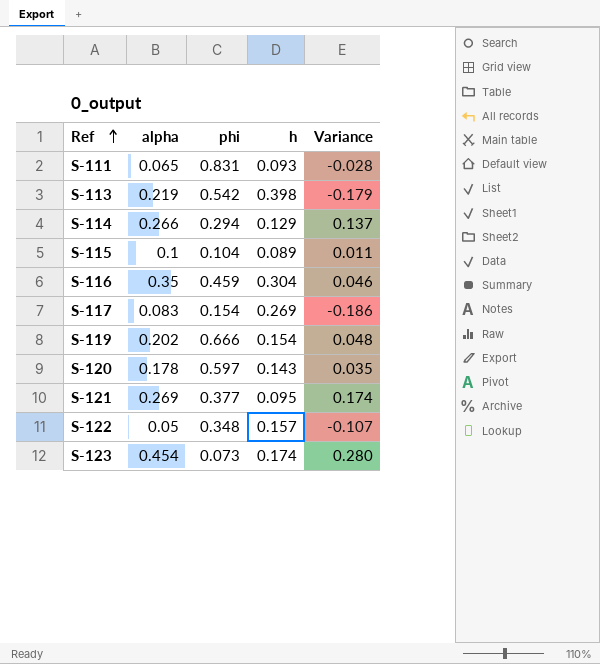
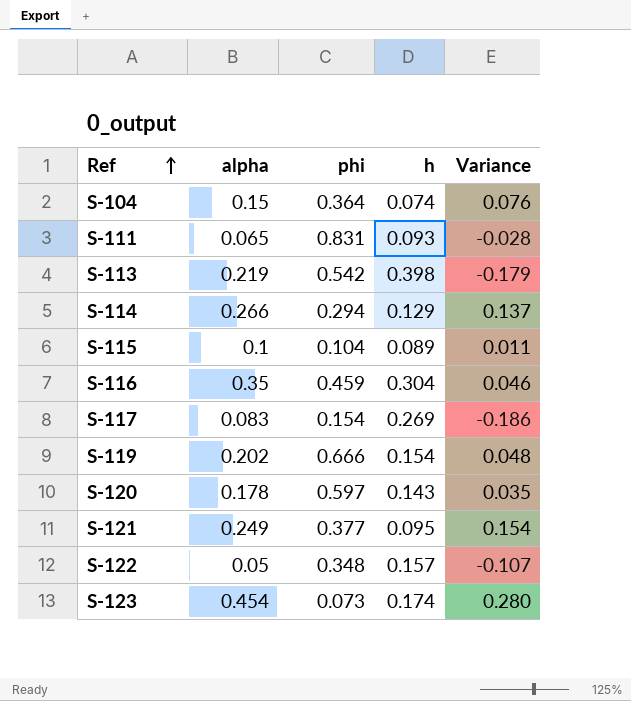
row S-104: none -> 0.15 | 0.364 | 0.074 | 0.076
S-121 | alpha: 0.269 -> 0.249
S-121 | Variance: 0.174 -> 0.154

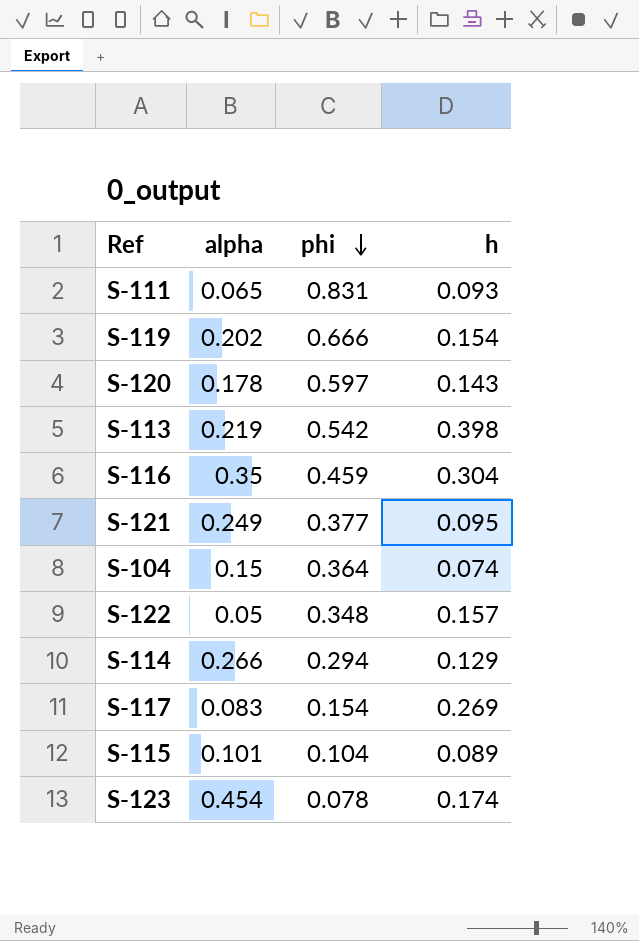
row order: Ref ascending -> phi descending
column Variance | formula: [alpha] - [h] -> none
S-115 | alpha: 0.1 -> 0.101
S-123 | phi: 0.073 -> 0.078

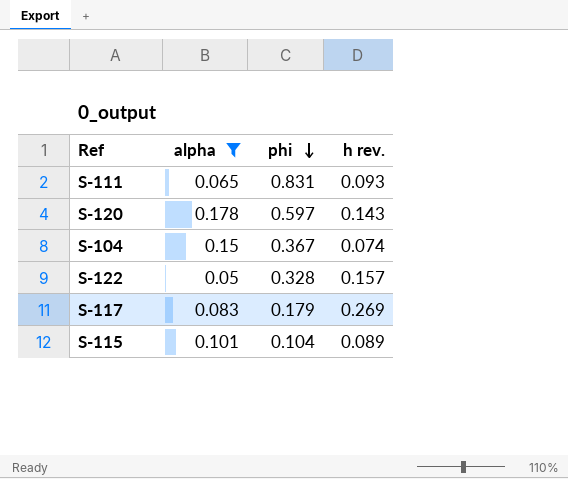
filter: none -> alpha <= 0.178
column name: h -> h rev.
S-104 | phi: 0.364 -> 0.367
S-122 | phi: 0.348 -> 0.328
S-117 | phi: 0.154 -> 0.179

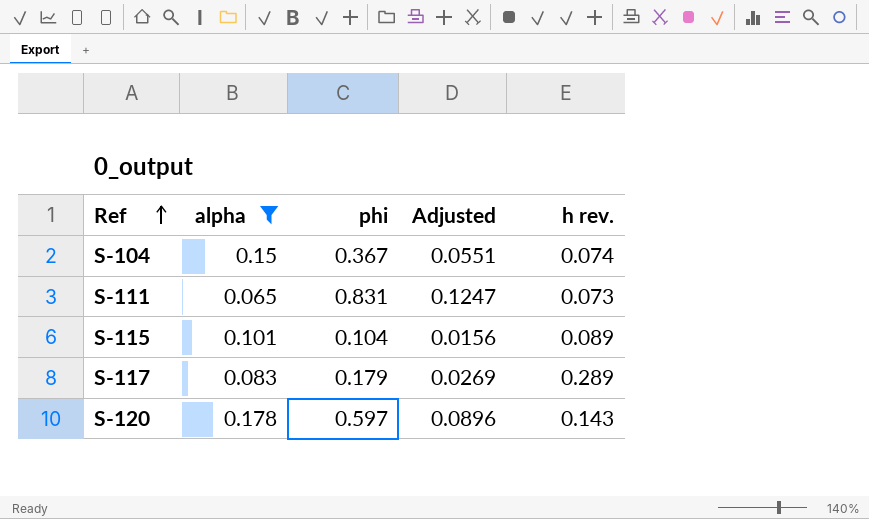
row order: phi descending -> Ref ascending
column Adjusted | formula: none -> [phi] * 0.15
row S-122: 0.05 | 0.328 | 0.157 -> none
S-111 | h rev.: 0.093 -> 0.073
S-117 | h rev.: 0.269 -> 0.289

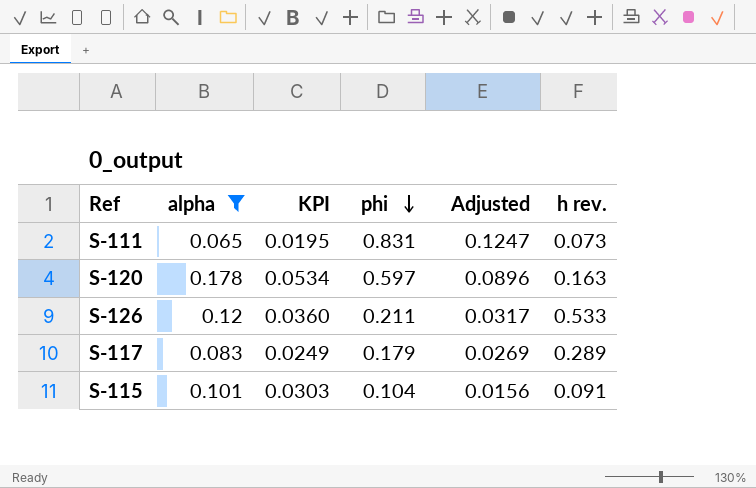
row order: Ref ascending -> phi descending
column KPI | formula: none -> [alpha] * 0.3
row S-104: 0.15 | 0.367 | 0.0551 | 0.074 -> none
S-120 | h rev.: 0.143 -> 0.163
row S-126: none -> 0.12 | 0.0360 | 0.211 | 0.0317 | 0.533
S-115 | h rev.: 0.089 -> 0.091

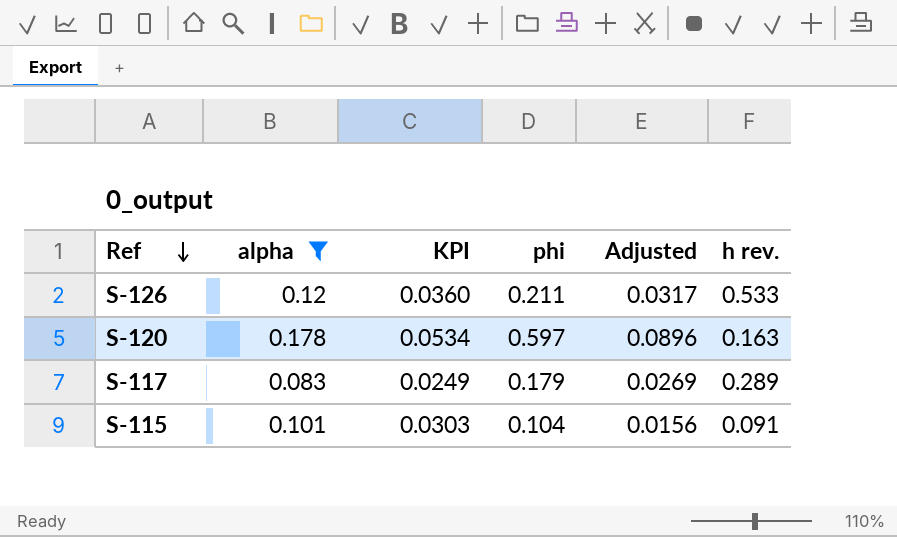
row order: phi descending -> Ref descending
row S-111: 0.065 | 0.0195 | 0.831 | 0.1247 | 0.073 -> none

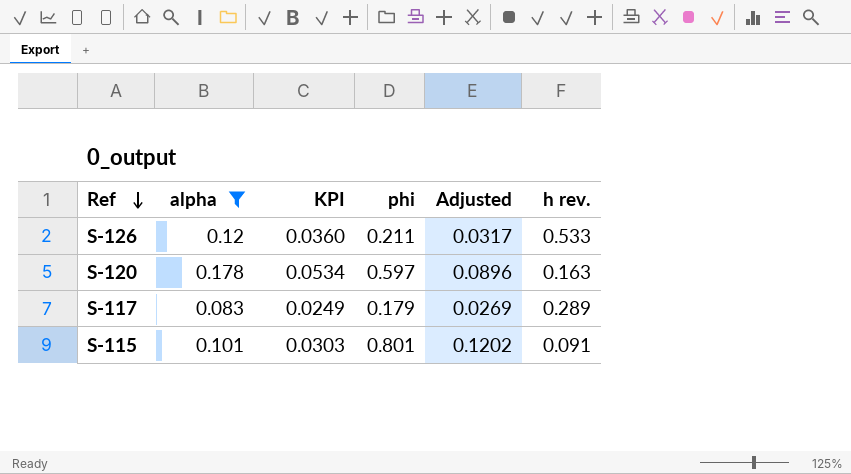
S-115 | phi: 0.104 -> 0.801
S-115 | Adjusted: 0.0156 -> 0.1202

